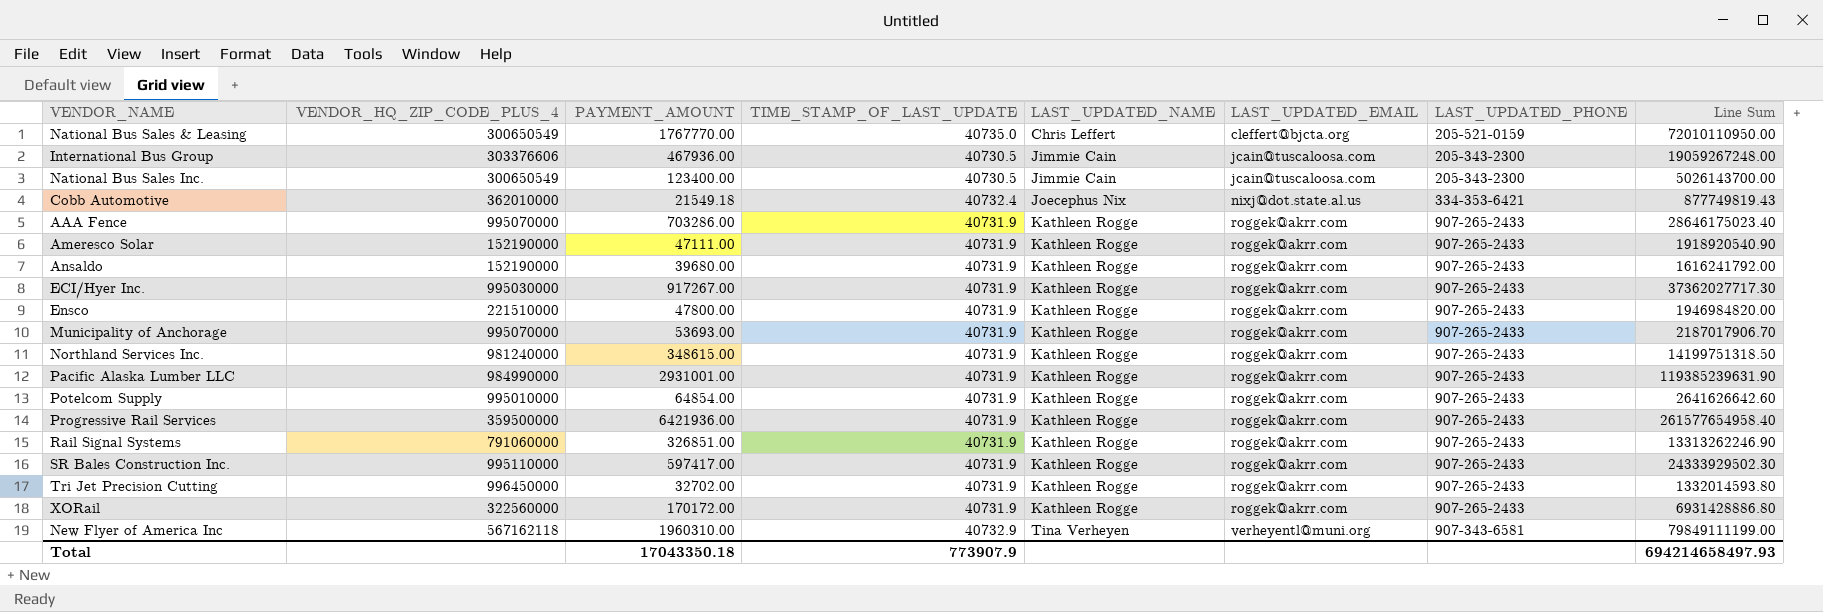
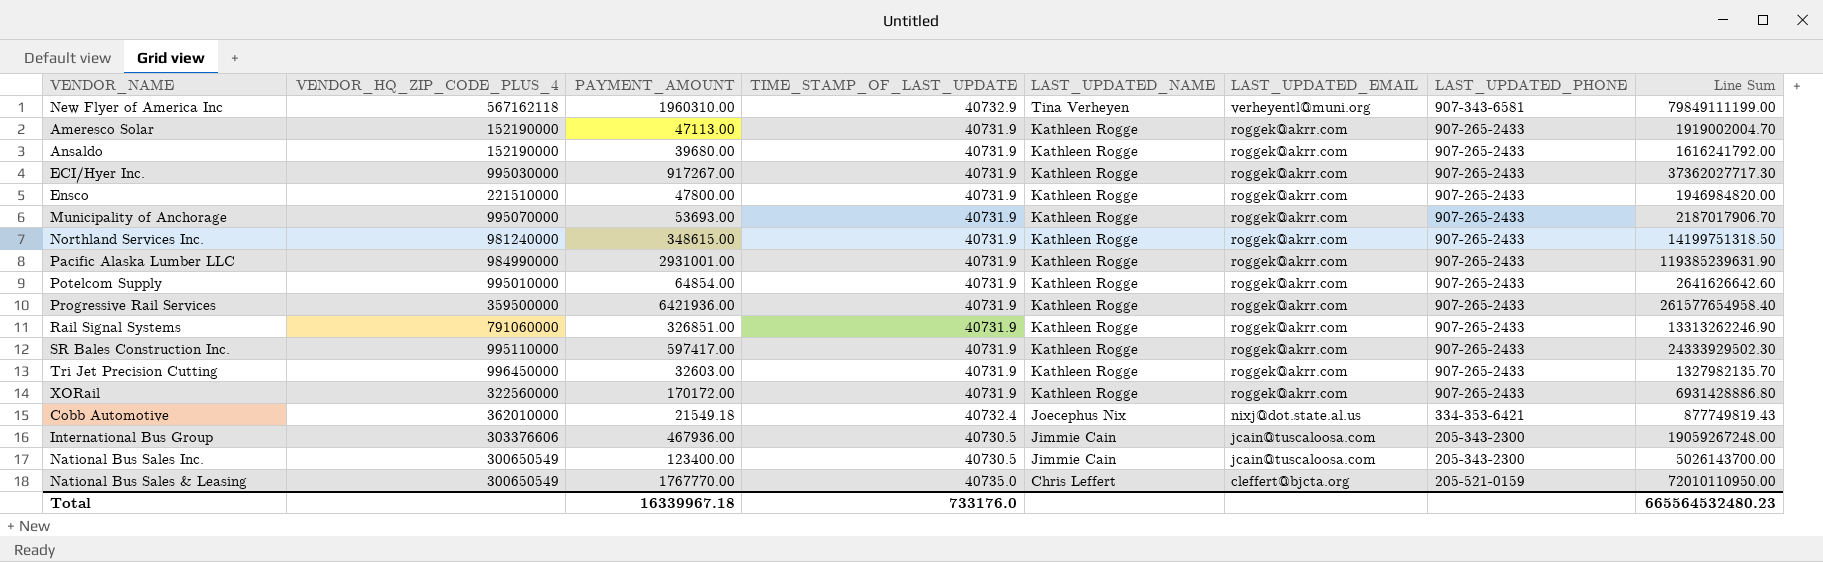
row order: LAST_UPDATED_NAME ascending -> LAST_UPDATED_NAME descending
row AAA Fence: 995070000 | 703286.00 | 40731.9 | Kathleen Rogge | roggek@akrr.com | 907-265-2433 | 28646175023.40 -> none
Ameresco Solar | PAYMENT_AMOUNT: 47111.00 -> 47113.00
Ameresco Solar | Line Sum: 1918920540.90 -> 1919002004.70
Tri Jet Precision Cutting | PAYMENT_AMOUNT: 32702.00 -> 32603.00
Tri Jet Precision Cutting | Line Sum: 1332014593.80 -> 1327982135.70
Total | PAYMENT_AMOUNT: 17043350.18 -> 16339967.18
Total | TIME_STAMP_OF_LAST_UPDATE: 773907.9 -> 733176.0
Total | Line Sum: 694214658497.93 -> 665564532480.23

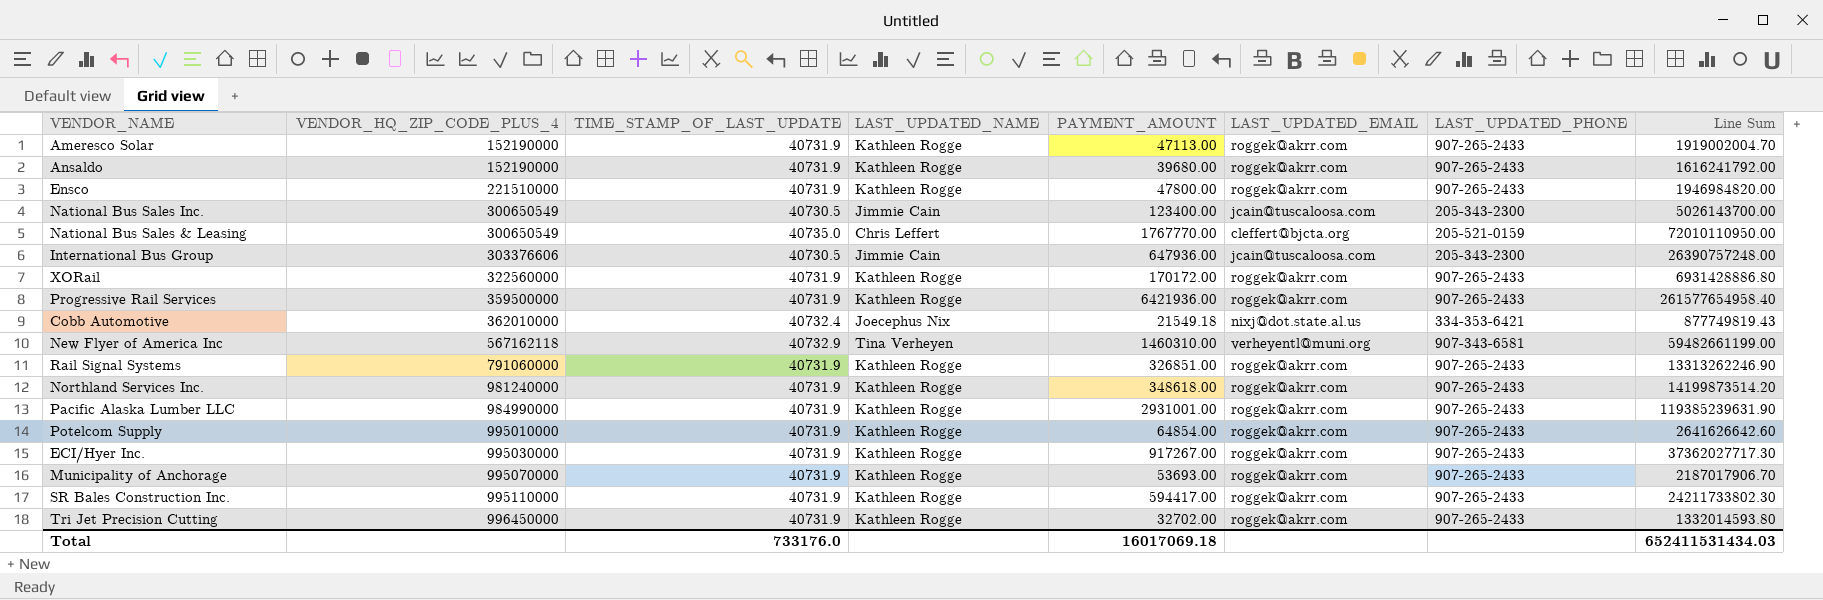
row order: LAST_UPDATED_NAME descending -> VENDOR_HQ_ZIP_CODE_PLUS_4 ascending
column PAYMENT_AMOUNT | position: 3 -> 5
International Bus Group | PAYMENT_AMOUNT: 467936.00 -> 647936.00
International Bus Group | Line Sum: 19059267248.00 -> 26390757248.00
New Flyer of America Inc | PAYMENT_AMOUNT: 1960310.00 -> 1460310.00
New Flyer of America Inc | Line Sum: 79849111199.00 -> 59482661199.00
Northland Services Inc. | PAYMENT_AMOUNT: 348615.00 -> 348618.00
Northland Services Inc. | Line Sum: 14199751318.50 -> 14199873514.20
SR Bales Construction Inc. | PAYMENT_AMOUNT: 597417.00 -> 594417.00
SR Bales Construction Inc. | Line Sum: 24333929502.30 -> 24211733802.30
Tri Jet Precision Cutting | PAYMENT_AMOUNT: 32603.00 -> 32702.00
Tri Jet Precision Cutting | Line Sum: 1327982135.70 -> 1332014593.80
Total | PAYMENT_AMOUNT: 16339967.18 -> 16017069.18
Total | Line Sum: 665564532480.23 -> 652411531434.03

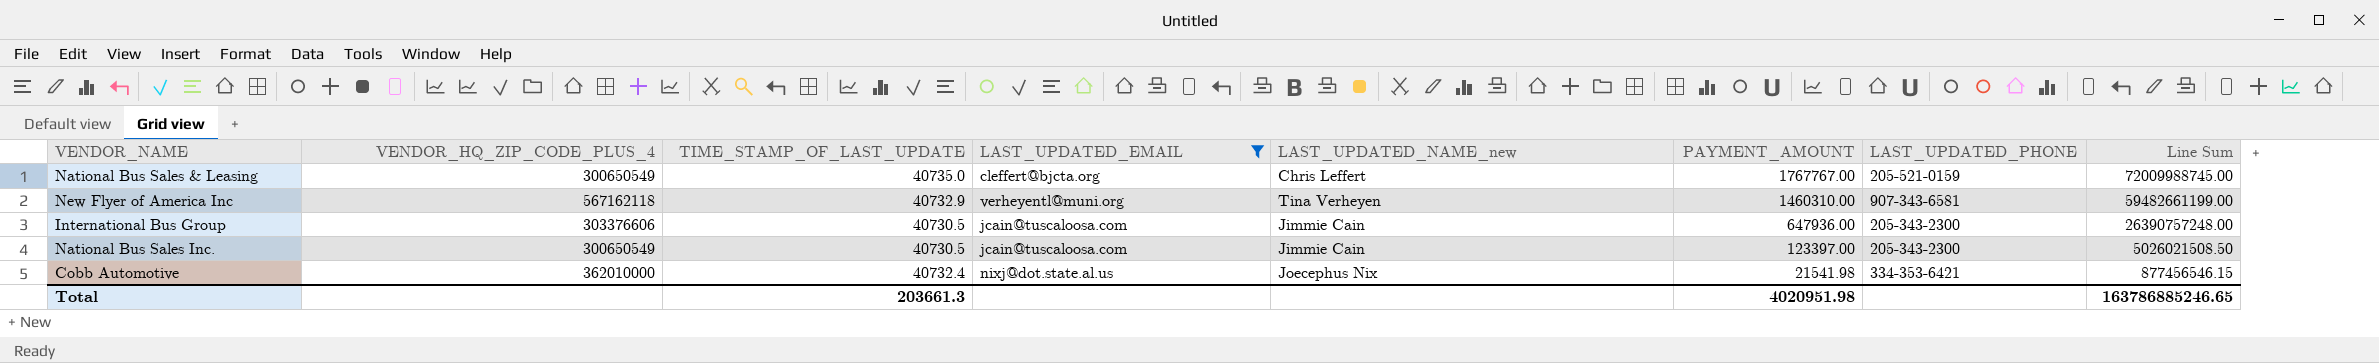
filter: none -> LAST_UPDATED_EMAIL != roggek@akrr.com
row order: VENDOR_HQ_ZIP_CODE_PLUS_4 ascending -> PAYMENT_AMOUNT descending
column LAST_UPDATED_EMAIL | position: 6 -> 4
column name: LAST_UPDATED_NAME -> LAST_UPDATED_NAME_new
National Bus Sales & Leasing | PAYMENT_AMOUNT: 1767770.00 -> 1767767.00
National Bus Sales & Leasing | Line Sum: 72010110950.00 -> 72009988745.00
National Bus Sales Inc. | PAYMENT_AMOUNT: 123400.00 -> 123397.00
National Bus Sales Inc. | Line Sum: 5026143700.00 -> 5026021508.50
Cobb Automotive | PAYMENT_AMOUNT: 21549.18 -> 21541.98
Cobb Automotive | Line Sum: 877749819.43 -> 877456546.15
Total | TIME_STAMP_OF_LAST_UPDATE: 733176.0 -> 203661.3
Total | PAYMENT_AMOUNT: 16017069.18 -> 4020951.98
Total | Line Sum: 652411531434.03 -> 163786885246.65

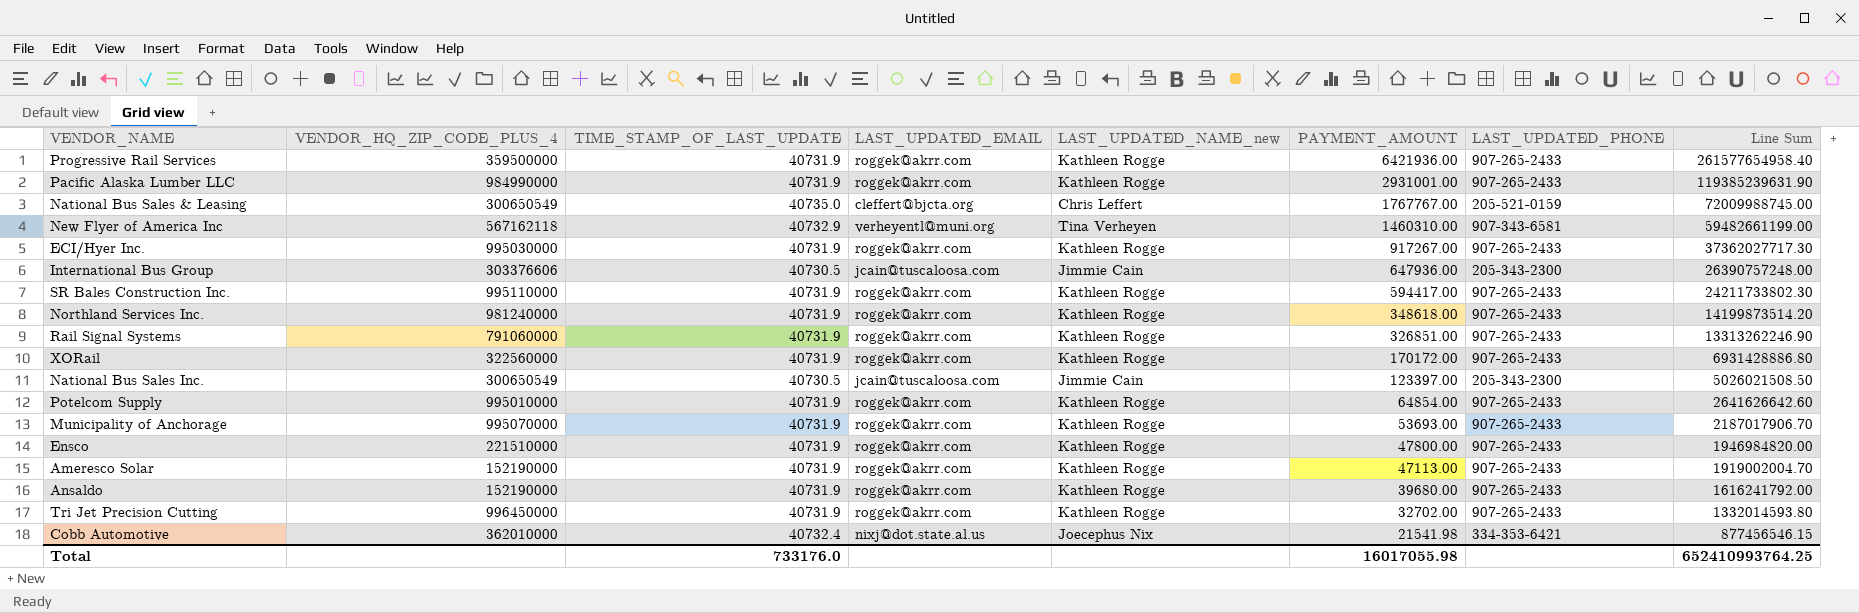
filter: LAST_UPDATED_EMAIL != roggek@akrr.com -> none
Total | TIME_STAMP_OF_LAST_UPDATE: 203661.3 -> 733176.0
Total | PAYMENT_AMOUNT: 4020951.98 -> 16017055.98
Total | Line Sum: 163786885246.65 -> 652410993764.25

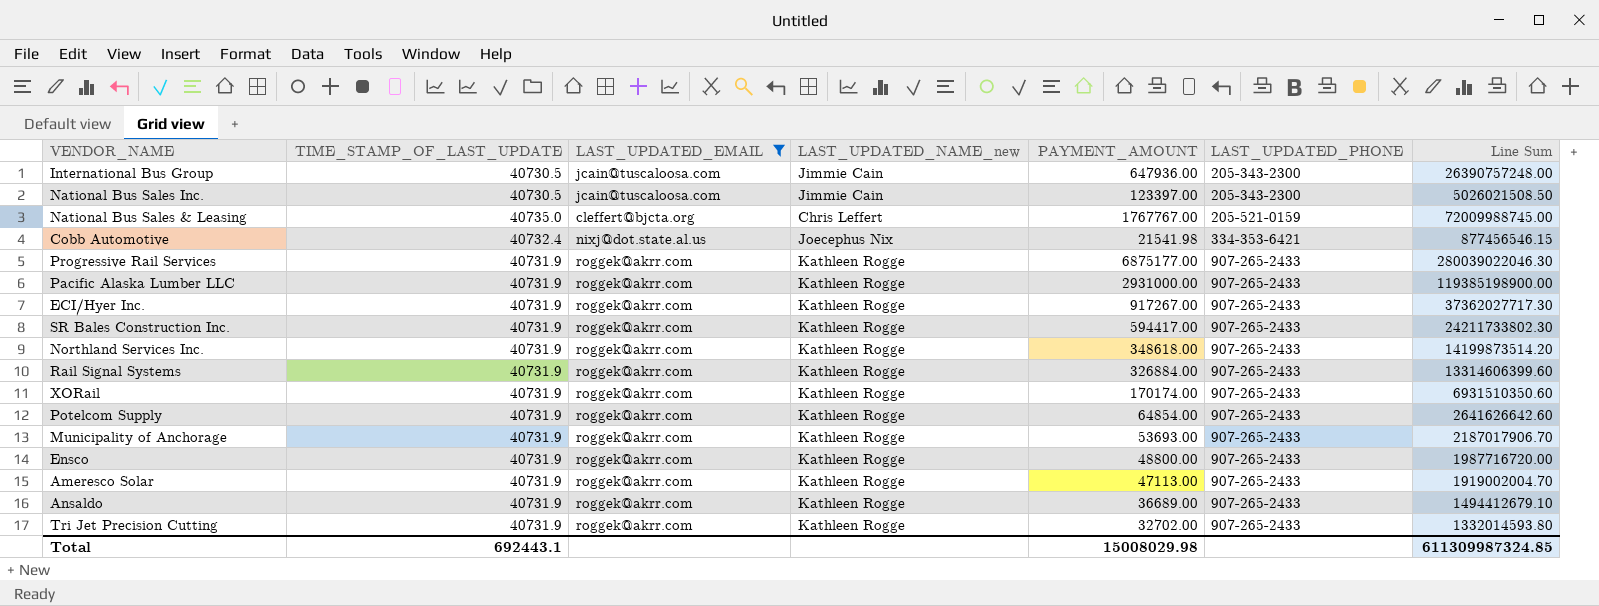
filter: none -> LAST_UPDATED_EMAIL != verheyentl@muni.org
row order: PAYMENT_AMOUNT descending -> LAST_UPDATED_PHONE ascending
column VENDOR_HQ_ZIP_CODE_PLUS_4 | position: 2 -> none
Progressive Rail Services | PAYMENT_AMOUNT: 6421936.00 -> 6875177.00
Progressive Rail Services | Line Sum: 261577654958.40 -> 280039022046.30
Pacific Alaska Lumber LLC | PAYMENT_AMOUNT: 2931001.00 -> 2931000.00
Pacific Alaska Lumber LLC | Line Sum: 119385239631.90 -> 119385198900.00
Rail Signal Systems | PAYMENT_AMOUNT: 326851.00 -> 326884.00
Rail Signal Systems | Line Sum: 13313262246.90 -> 13314606399.60
XORail | PAYMENT_AMOUNT: 170172.00 -> 170174.00
XORail | Line Sum: 6931428886.80 -> 6931510350.60
Ensco | PAYMENT_AMOUNT: 47800.00 -> 48800.00
Ensco | Line Sum: 1946984820.00 -> 1987716720.00
Ansaldo | PAYMENT_AMOUNT: 39680.00 -> 36689.00
Ansaldo | Line Sum: 1616241792.00 -> 1494412679.10
Total | TIME_STAMP_OF_LAST_UPDATE: 733176.0 -> 692443.1
Total | PAYMENT_AMOUNT: 16017055.98 -> 15008029.98
Total | Line Sum: 652410993764.25 -> 611309987324.85

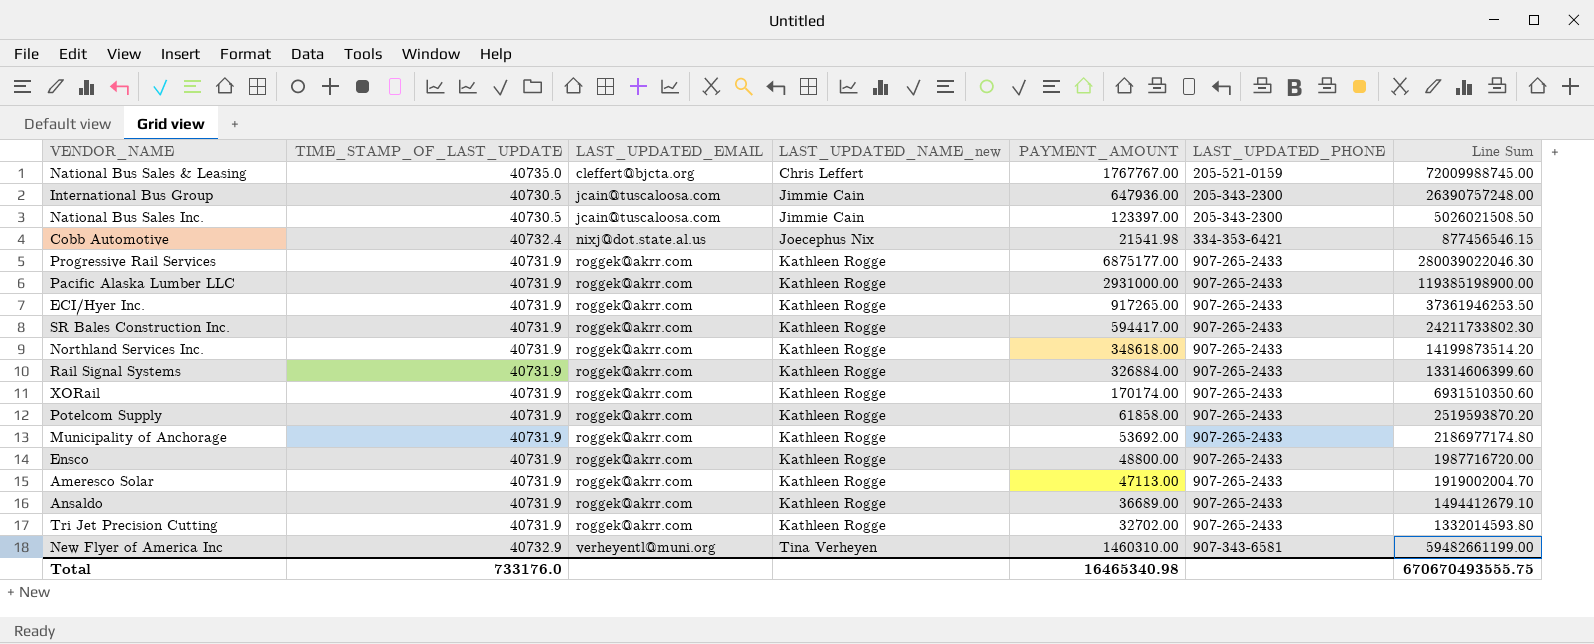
filter: LAST_UPDATED_EMAIL != verheyentl@muni.org -> none
row order: LAST_UPDATED_PHONE ascending -> LAST_UPDATED_EMAIL ascending
ECI/Hyer Inc. | PAYMENT_AMOUNT: 917267.00 -> 917265.00
ECI/Hyer Inc. | Line Sum: 37362027717.30 -> 37361946253.50
Potelcom Supply | PAYMENT_AMOUNT: 64854.00 -> 61858.00
Potelcom Supply | Line Sum: 2641626642.60 -> 2519593870.20
Municipality of Anchorage | PAYMENT_AMOUNT: 53693.00 -> 53692.00
Municipality of Anchorage | Line Sum: 2187017906.70 -> 2186977174.80
Total | TIME_STAMP_OF_LAST_UPDATE: 692443.1 -> 733176.0
Total | PAYMENT_AMOUNT: 15008029.98 -> 16465340.98
Total | Line Sum: 611309987324.85 -> 670670493555.75

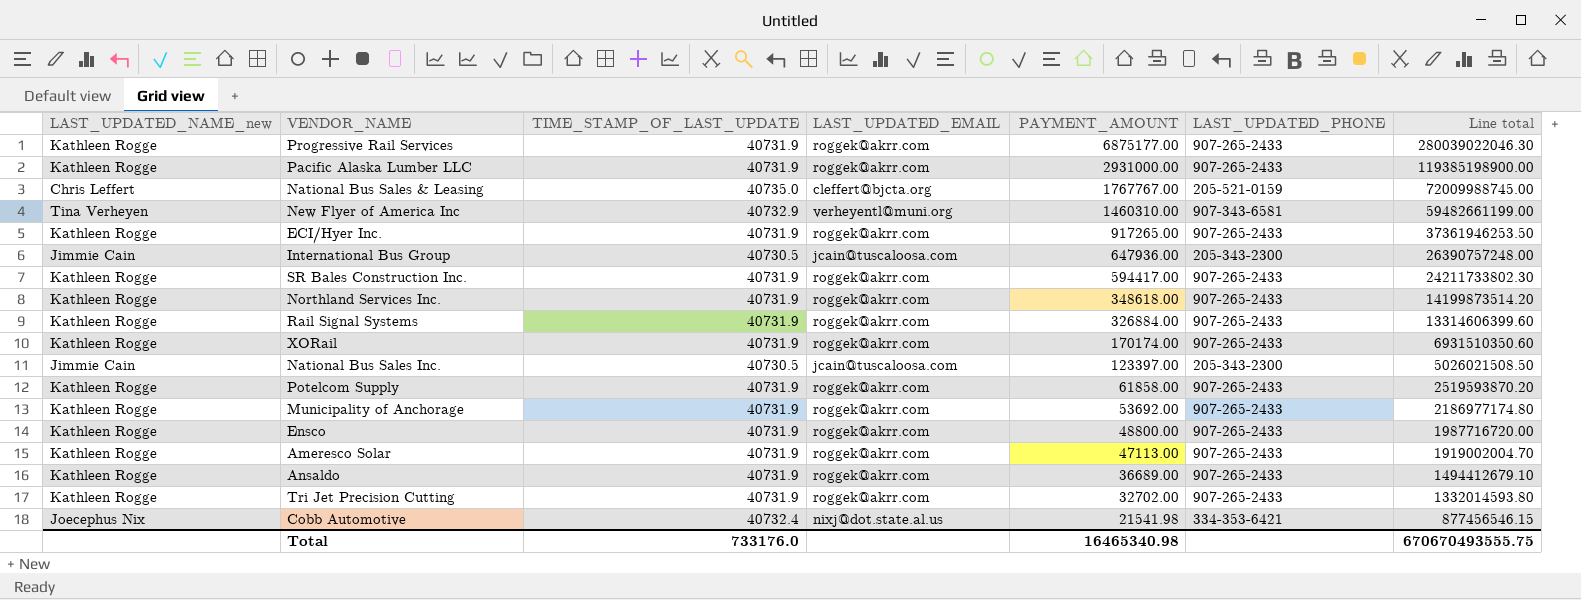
row order: LAST_UPDATED_EMAIL ascending -> PAYMENT_AMOUNT descending
column LAST_UPDATED_NAME_new | position: 4 -> 1
column name: Line Sum -> Line total

